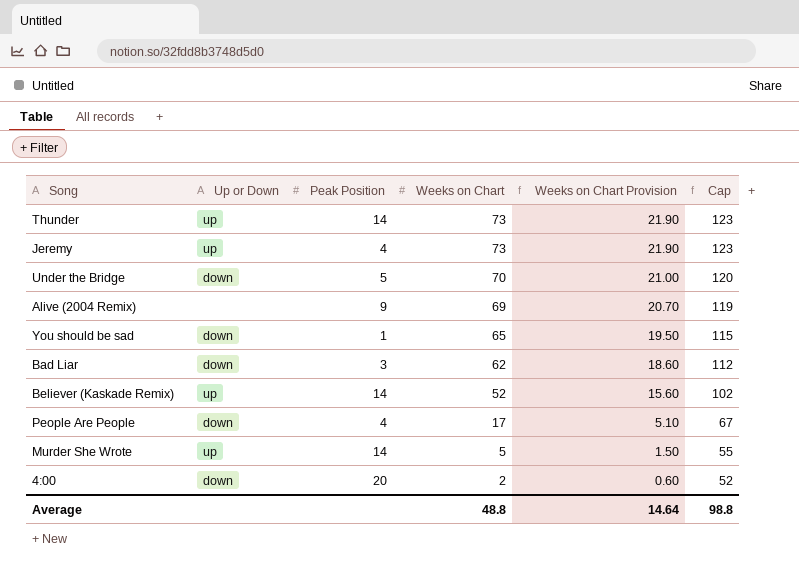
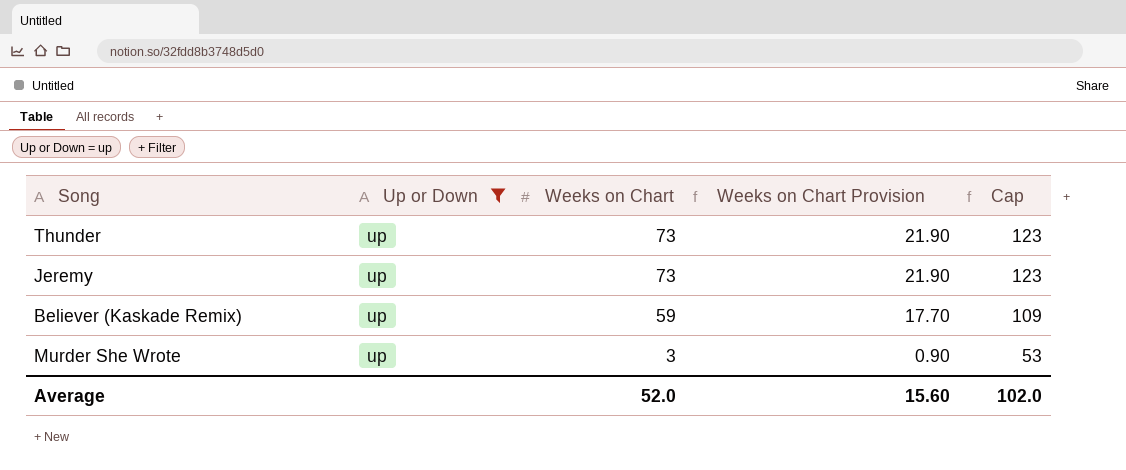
filter: none -> Up or Down = up
column Peak Position | position: 3 -> none
Believer (Kaskade Remix) | Weeks on Chart: 52 -> 59
Believer (Kaskade Remix) | Weeks on Chart Provision: 15.60 -> 17.70
Believer (Kaskade Remix) | Cap: 102 -> 109
Murder She Wrote | Weeks on Chart: 5 -> 3
Murder She Wrote | Weeks on Chart Provision: 1.50 -> 0.90
Murder She Wrote | Cap: 55 -> 53
Average | Weeks on Chart: 48.8 -> 52.0
Average | Weeks on Chart Provision: 14.64 -> 15.60
Average | Cap: 98.8 -> 102.0

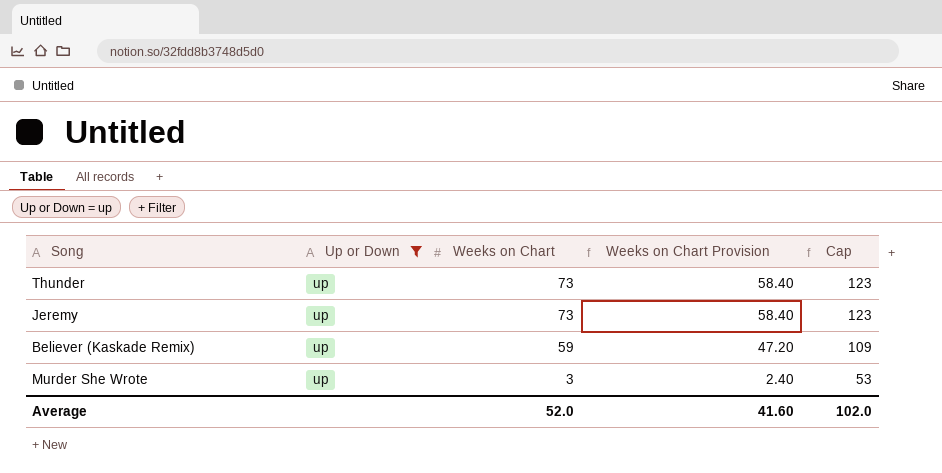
column Weeks on Chart Provision | formula: [Weeks on Chart] * 0.3 -> [Weeks on Chart] * 0.8
Average | Weeks on Chart Provision: 15.60 -> 41.60

